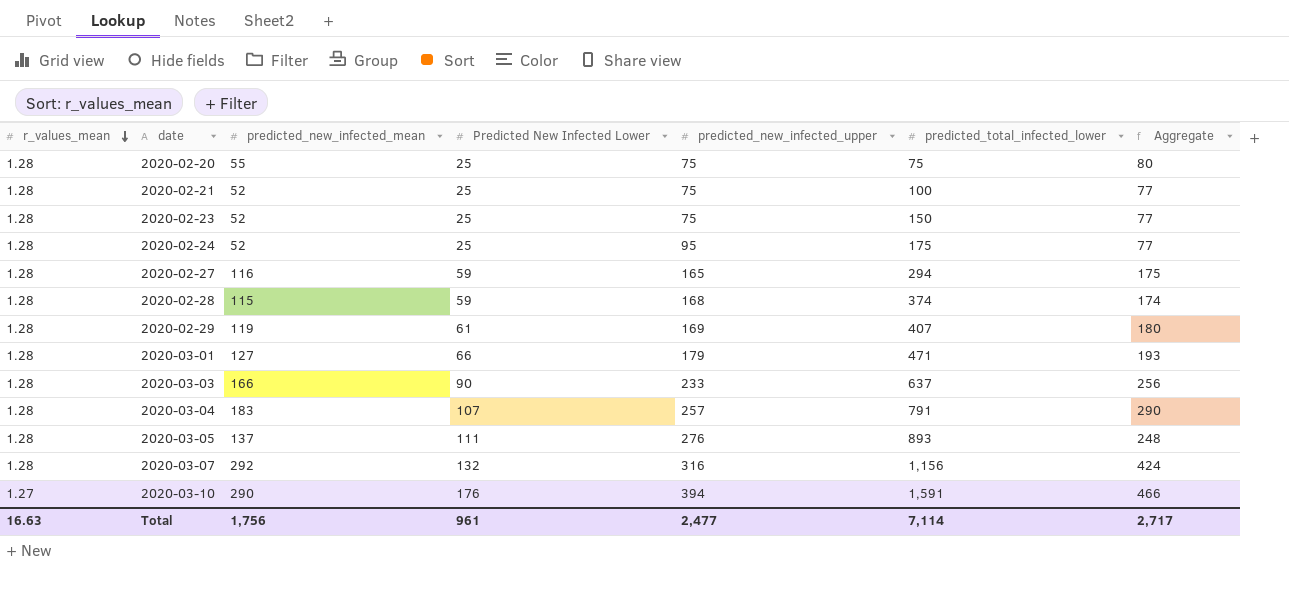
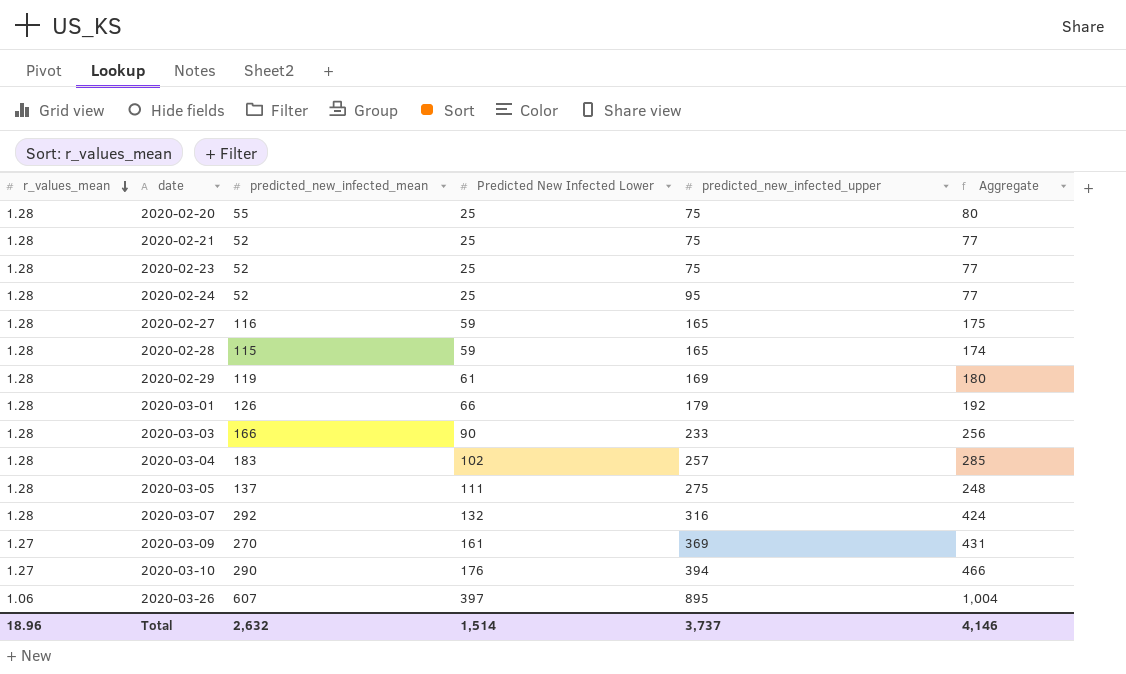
column predicted_total_infected_lower | position: 6 -> none
2020-02-28 | predicted_new_infected_upper: 168 -> 165
2020-03-01 | predicted_new_infected_mean: 127 -> 126
2020-03-01 | Aggregate: 193 -> 192
2020-03-04 | Predicted New Infected Lower: 107 -> 102
2020-03-04 | Aggregate: 290 -> 285
2020-03-05 | predicted_new_infected_upper: 276 -> 275
row 2020-03-09: none -> 1.27 | 270 | 161 | 369 | 431
row 2020-03-26: none -> 1.06 | 607 | 397 | 895 | 1,004
Total | r_values_mean: 16.63 -> 18.96
Total | predicted_new_infected_mean: 1,756 -> 2,632
Total | Predicted New Infected Lower: 961 -> 1,514
Total | predicted_new_infected_upper: 2,477 -> 3,737
Total | Aggregate: 2,717 -> 4,146

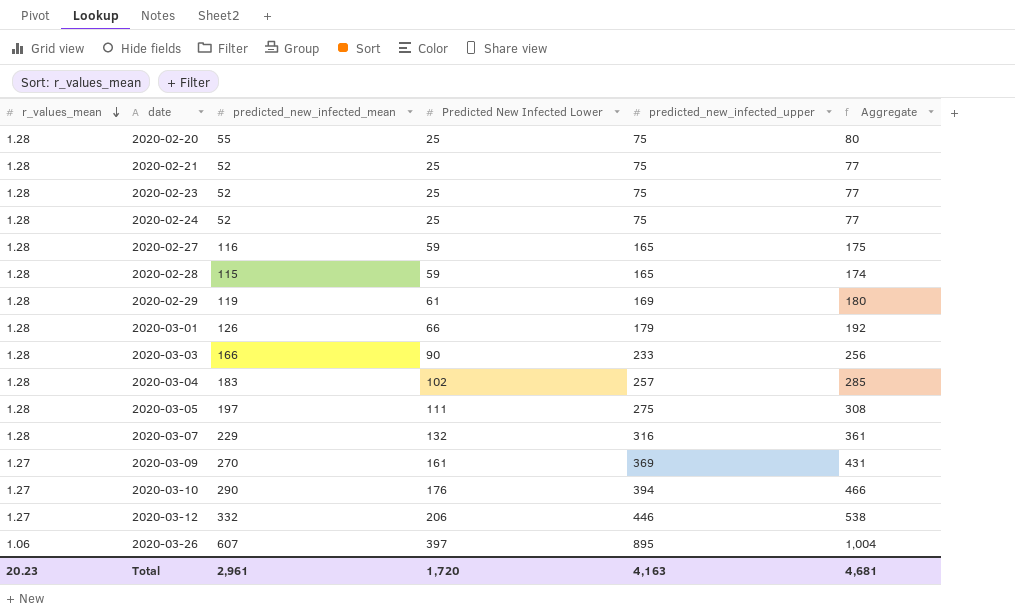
2020-02-24 | predicted_new_infected_upper: 95 -> 75
2020-03-05 | predicted_new_infected_mean: 137 -> 197
2020-03-05 | Aggregate: 248 -> 308
2020-03-07 | predicted_new_infected_mean: 292 -> 229
2020-03-07 | Aggregate: 424 -> 361
row 2020-03-12: none -> 1.27 | 332 | 206 | 446 | 538
Total | r_values_mean: 18.96 -> 20.23
Total | predicted_new_infected_mean: 2,632 -> 2,961
Total | Predicted New Infected Lower: 1,514 -> 1,720
Total | predicted_new_infected_upper: 3,737 -> 4,163
Total | Aggregate: 4,146 -> 4,681

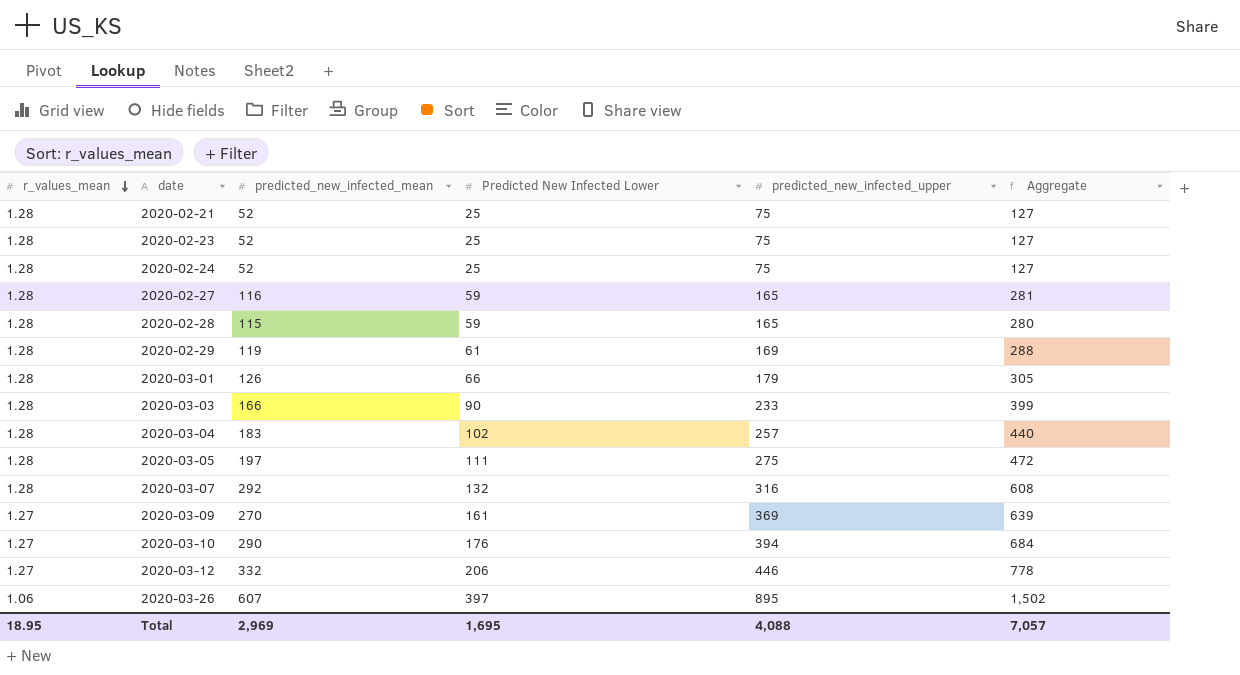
column Aggregate | formula: [predicted_new_infected_mean] + [Predicted New Infected Lower] -> [predicted_new_infected_mean] + [predicted_new_infected_upper]
row 2020-02-20: 1.28 | 55 | 25 | 75 | 80 -> none
2020-03-07 | predicted_new_infected_mean: 229 -> 292
Total | r_values_mean: 20.23 -> 18.95
Total | predicted_new_infected_mean: 2,961 -> 2,969
Total | Predicted New Infected Lower: 1,720 -> 1,695
Total | predicted_new_infected_upper: 4,163 -> 4,088
Total | Aggregate: 4,681 -> 7,057

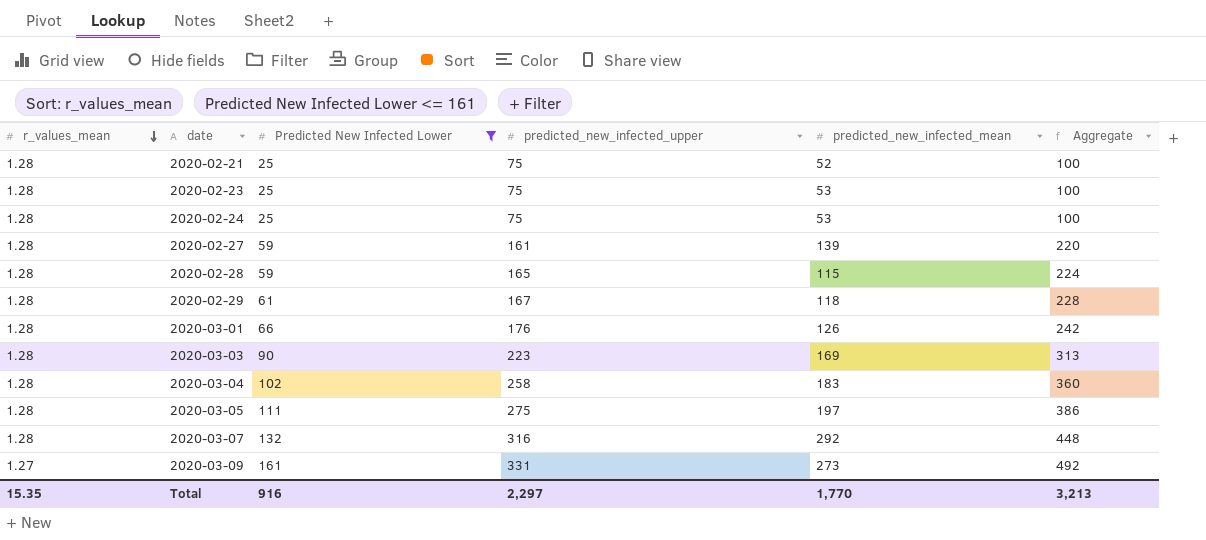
filter: none -> Predicted New Infected Lower <= 161
column predicted_new_infected_mean | position: 3 -> 5
column Aggregate | formula: [predicted_new_infected_mean] + [predicted_new_infected_upper] -> [Predicted New Infected Lower] + [predicted_new_infected_upper]
2020-02-23 | predicted_new_infected_mean: 52 -> 53
2020-02-24 | predicted_new_infected_mean: 52 -> 53
2020-02-27 | predicted_new_infected_upper: 165 -> 161
2020-02-27 | predicted_new_infected_mean: 116 -> 139
2020-02-29 | predicted_new_infected_upper: 169 -> 167
2020-02-29 | predicted_new_infected_mean: 119 -> 118
2020-03-01 | predicted_new_infected_upper: 179 -> 176
2020-03-03 | predicted_new_infected_upper: 233 -> 223
2020-03-03 | predicted_new_infected_mean: 166 -> 169
2020-03-04 | predicted_new_infected_upper: 257 -> 258
2020-03-09 | predicted_new_infected_upper: 369 -> 331
2020-03-09 | predicted_new_infected_mean: 270 -> 273
Total | r_values_mean: 18.95 -> 15.35
Total | Predicted New Infected Lower: 1,695 -> 916
Total | predicted_new_infected_upper: 4,088 -> 2,297
Total | predicted_new_infected_mean: 2,969 -> 1,770
Total | Aggregate: 7,057 -> 3,213

